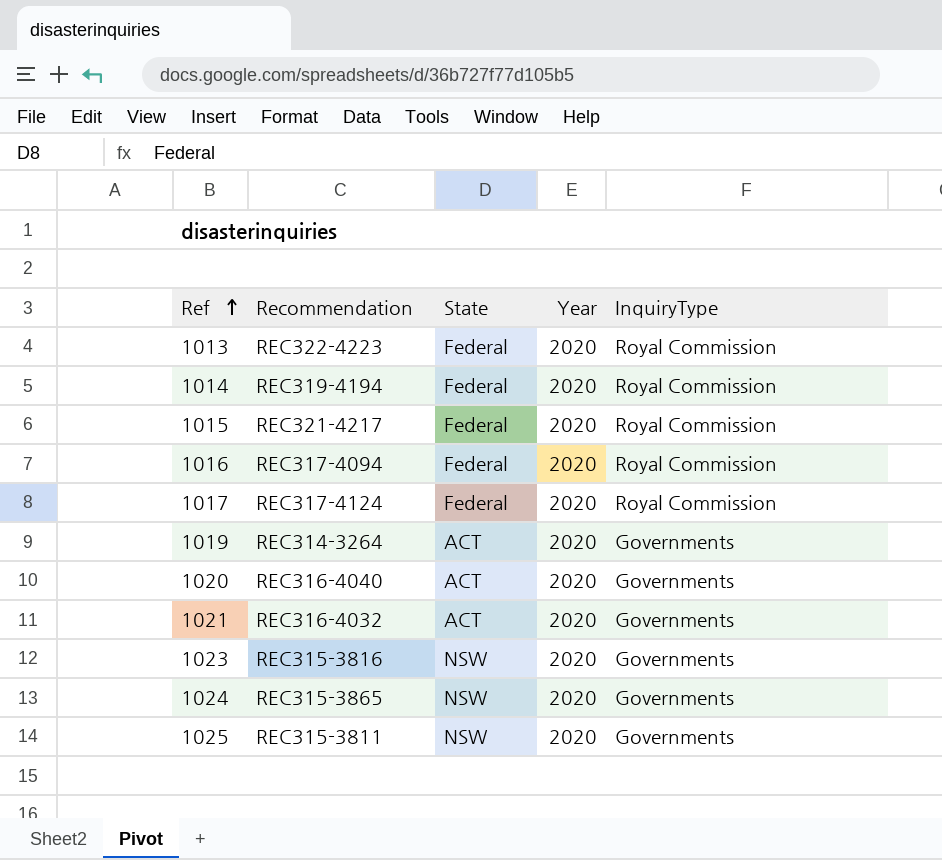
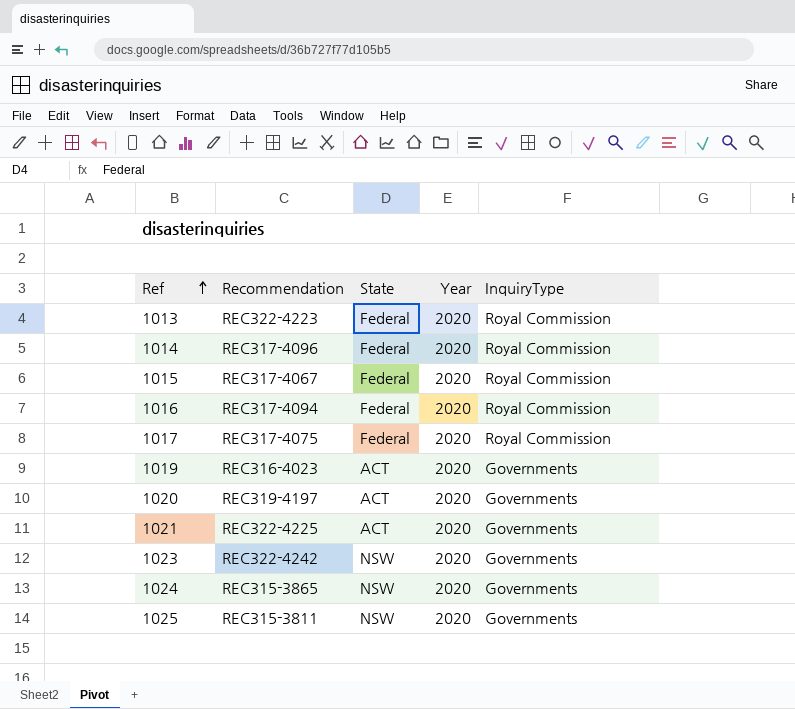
1014 | Recommendation: REC319-4194 -> REC317-4096
1015 | Recommendation: REC321-4217 -> REC317-4067
1017 | Recommendation: REC317-4124 -> REC317-4075
1019 | Recommendation: REC314-3264 -> REC316-4023
1020 | Recommendation: REC316-4040 -> REC319-4197
1021 | Recommendation: REC316-4032 -> REC322-4225
1023 | Recommendation: REC315-3816 -> REC322-4242

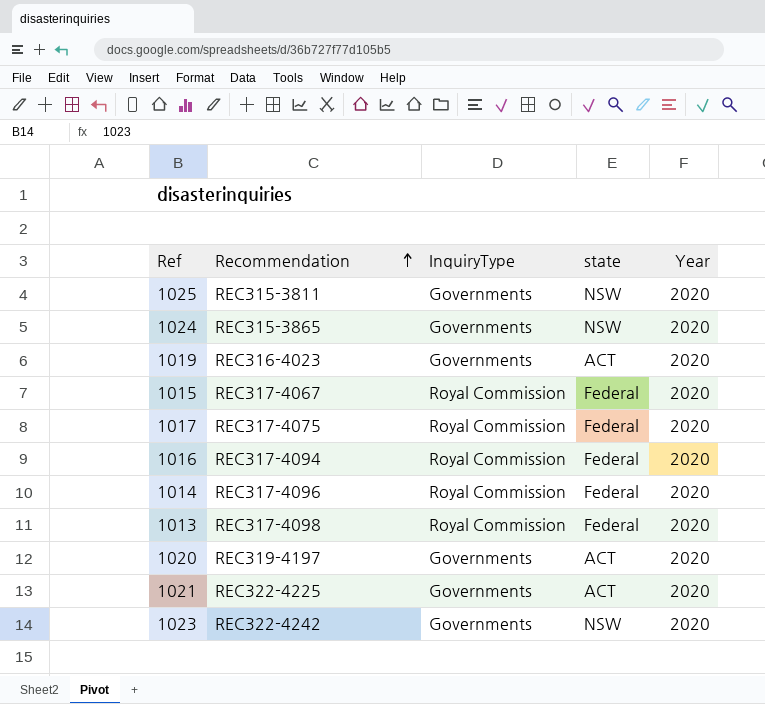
row order: Ref ascending -> Recommendation ascending
column InquiryType | position: 5 -> 3
column name: State -> state
1013 | Recommendation: REC322-4223 -> REC317-4098

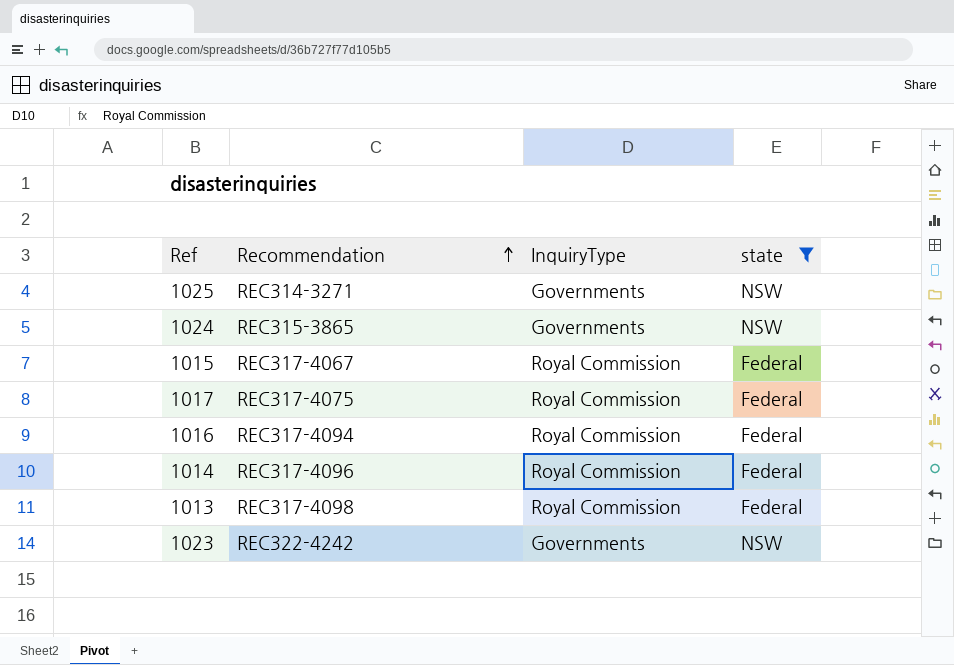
filter: none -> state != ACT
column Year | position: 5 -> none
1025 | Recommendation: REC315-3811 -> REC314-3271

